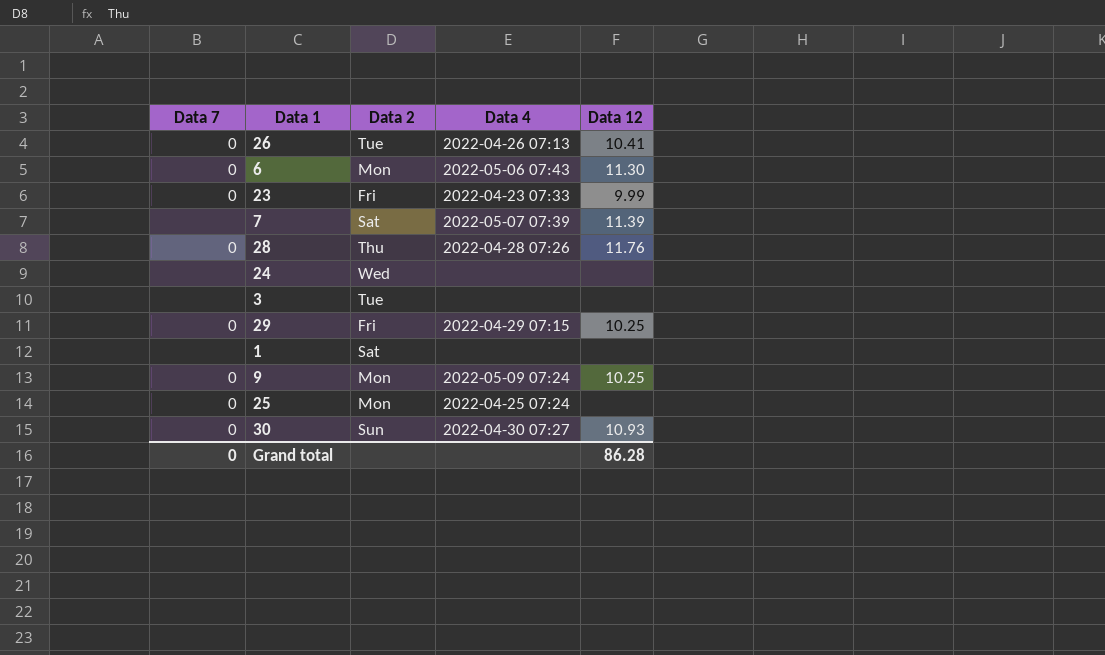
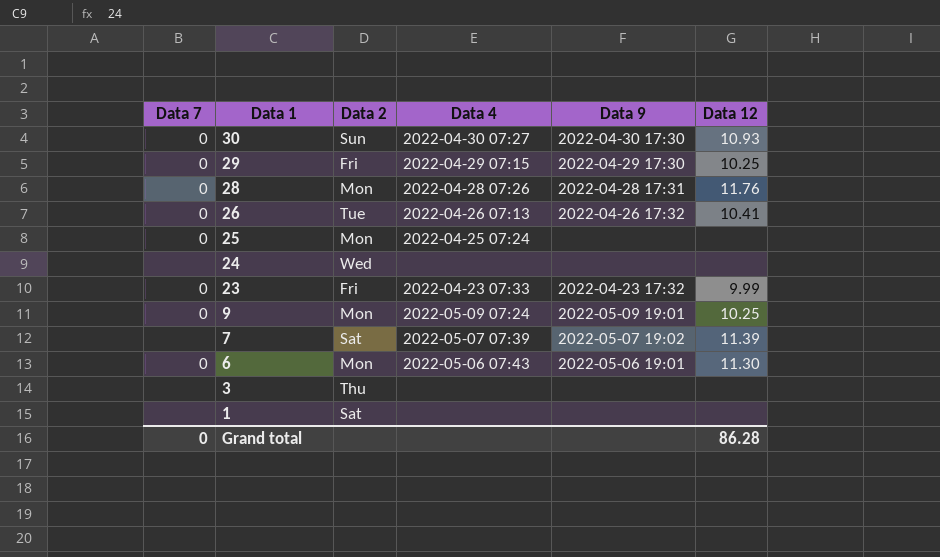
row order: none -> Data 1 descending
column Data 9 | position: none -> 5
28 | Data 2: Thu -> Mon
3 | Data 2: Tue -> Thu

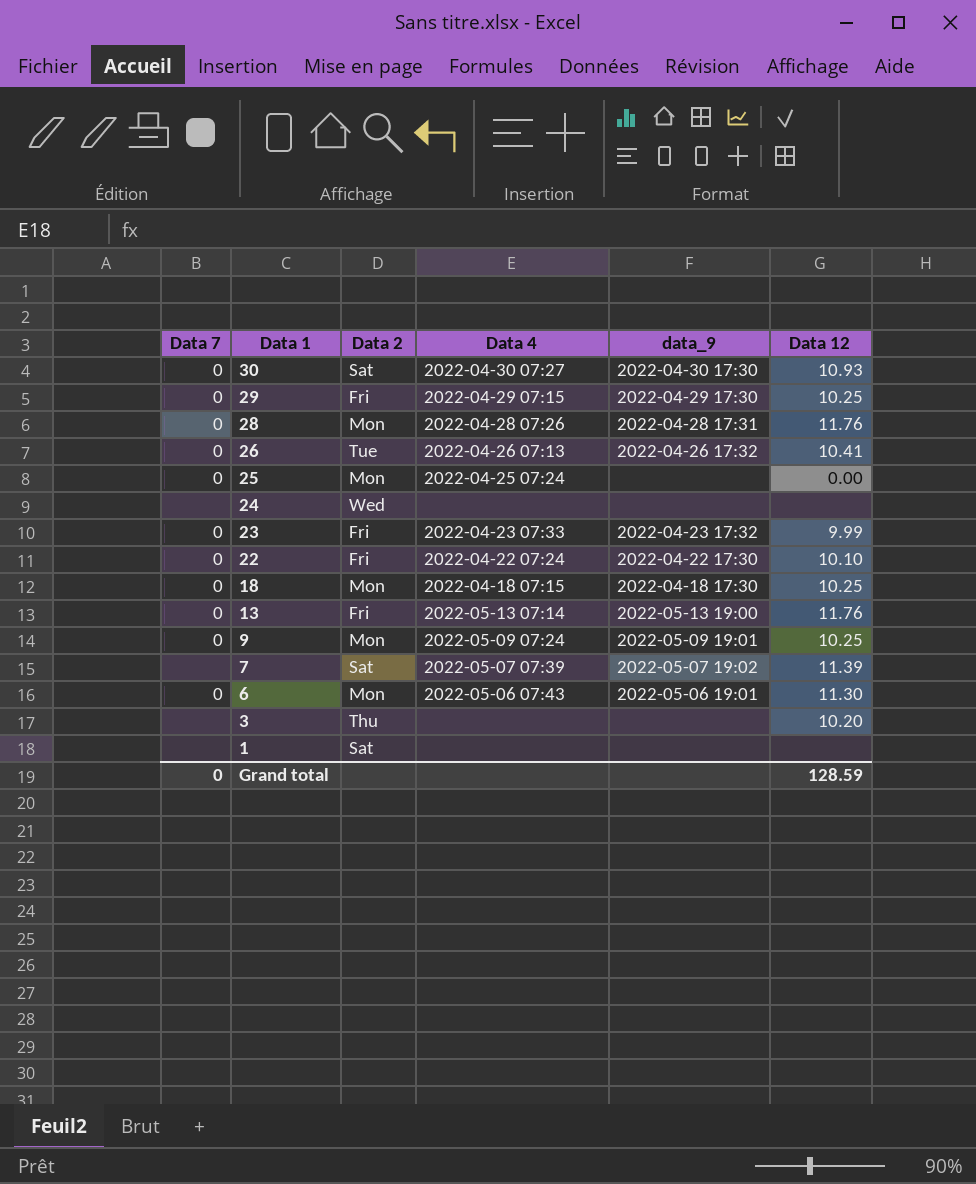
column name: Data 9 -> data_9
30 | Data 2: Sun -> Sat
25 | Data 12: none -> 0.00
row 22: none -> 0 | Fri | 2022-04-22 07:24 | 2022-04-22 17:30 | 10.10
row 18: none -> 0 | Mon | 2022-04-18 07:15 | 2022-04-18 17:30 | 10.25
row 13: none -> 0 | Fri | 2022-05-13 07:14 | 2022-05-13 19:00 | 11.76
3 | Data 12: none -> 10.20
Grand total | Data 12: 86.28 -> 128.59

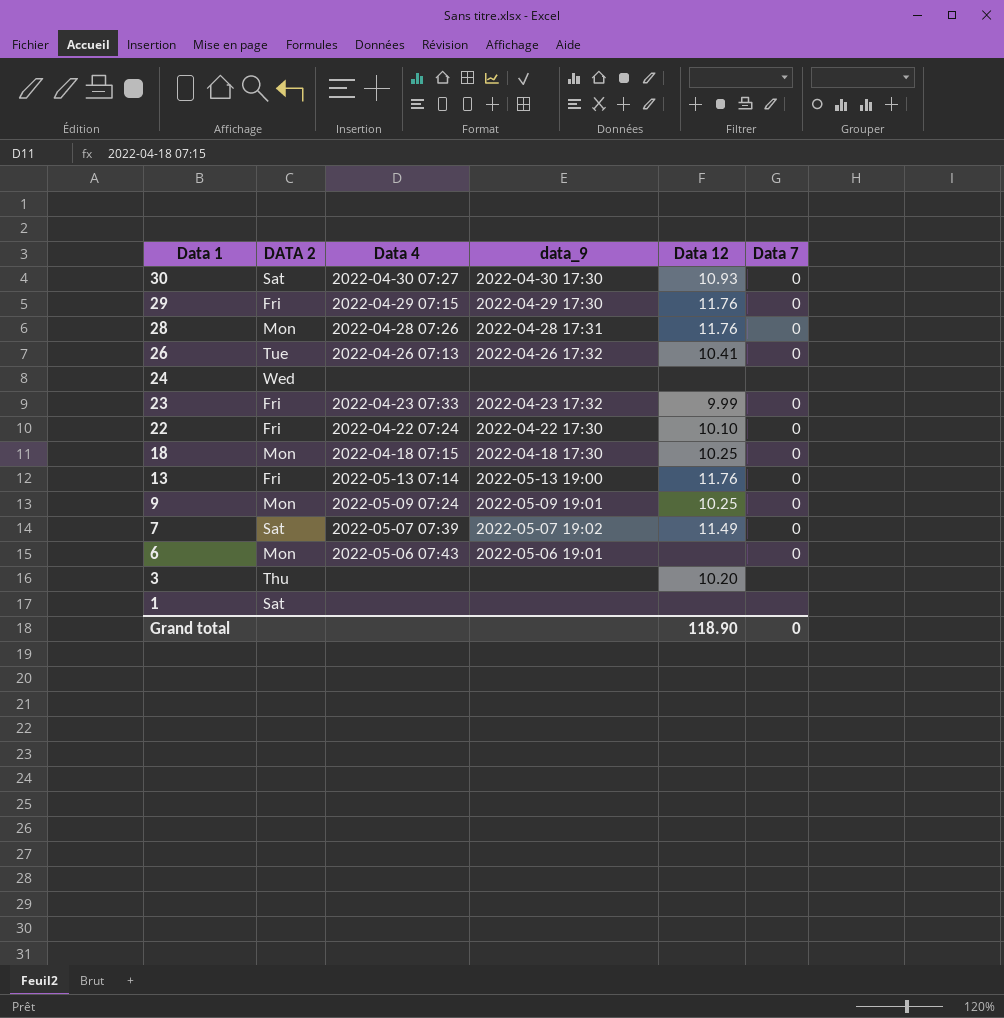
column name: Data 2 -> DATA 2
column Data 7 | position: 1 -> 6
row 25: 0 | Mon | 2022-04-25 07:24 | none | 0.00 -> none
29 | Data 12: 10.25 -> 11.76
7 | Data 12: 11.39 -> 11.49
7 | Data 7: none -> 0
6 | Data 12: 11.30 -> none
Grand total | Data 12: 128.59 -> 118.90

